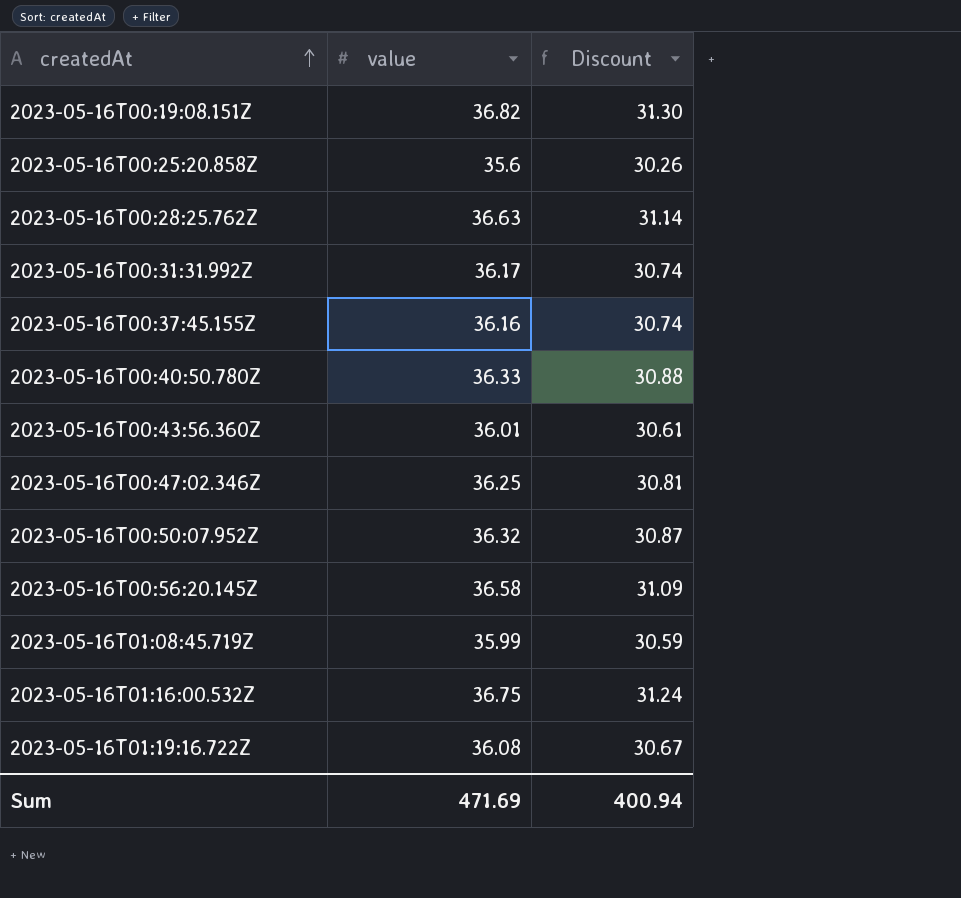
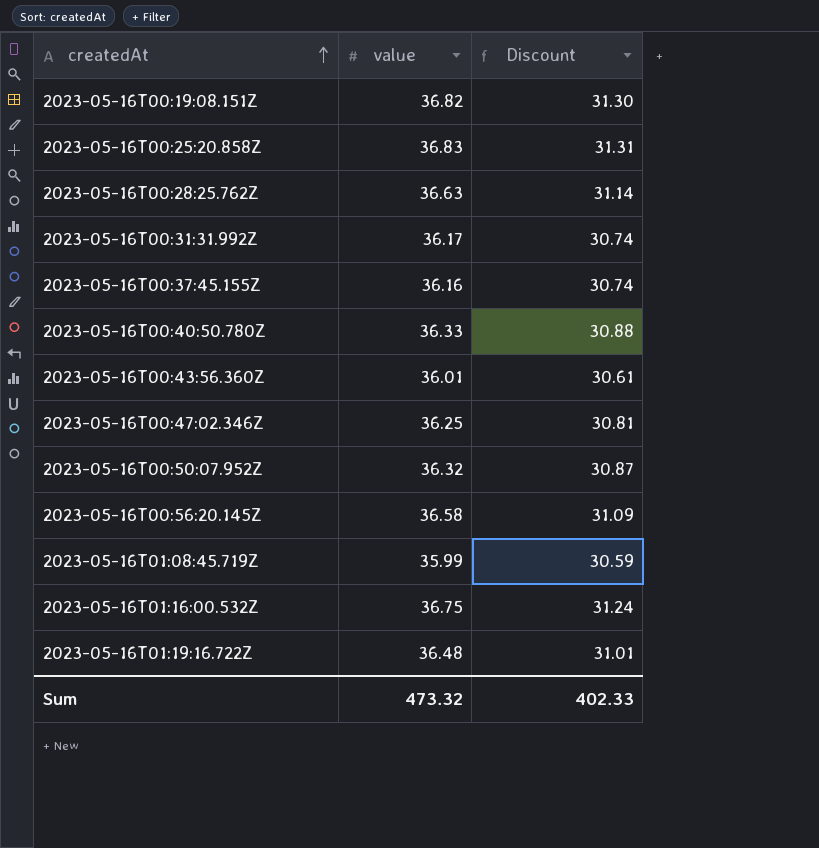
2023-05-16T00:25:20.858Z | value: 35.6 -> 36.83
2023-05-16T00:25:20.858Z | Discount: 30.26 -> 31.31
2023-05-16T01:19:16.722Z | value: 36.08 -> 36.48
2023-05-16T01:19:16.722Z | Discount: 30.67 -> 31.01
Sum | value: 471.69 -> 473.32
Sum | Discount: 400.94 -> 402.33

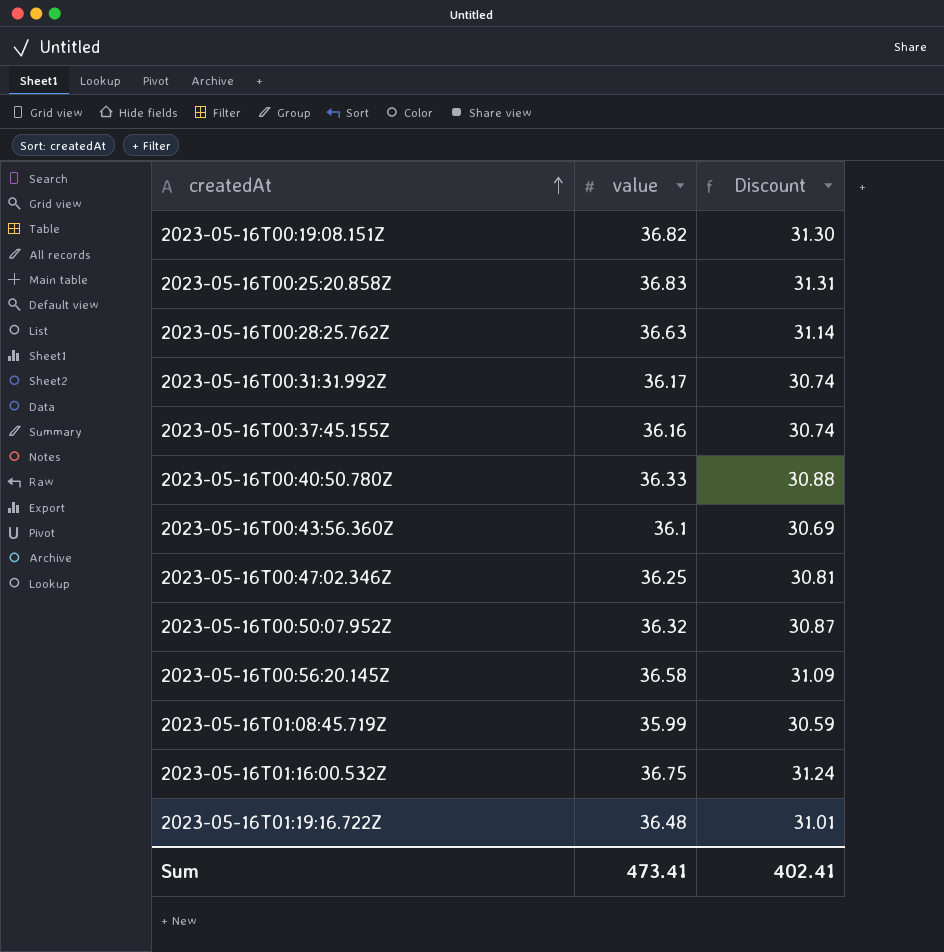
2023-05-16T00:43:56.360Z | value: 36.01 -> 36.1
2023-05-16T00:43:56.360Z | Discount: 30.61 -> 30.69
Sum | value: 473.32 -> 473.41
Sum | Discount: 402.33 -> 402.41

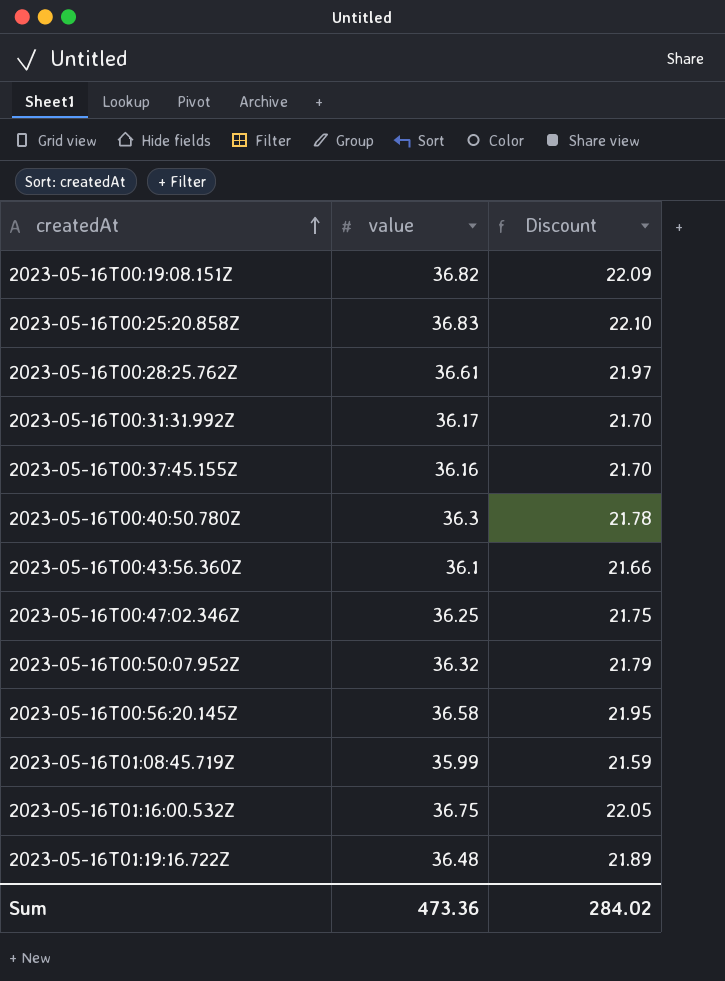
column Discount | formula: [value] * 0.85 -> [value] * 0.6
2023-05-16T00:28:25.762Z | value: 36.63 -> 36.61
2023-05-16T00:40:50.780Z | value: 36.33 -> 36.3
Sum | value: 473.41 -> 473.36
Sum | Discount: 402.41 -> 284.02

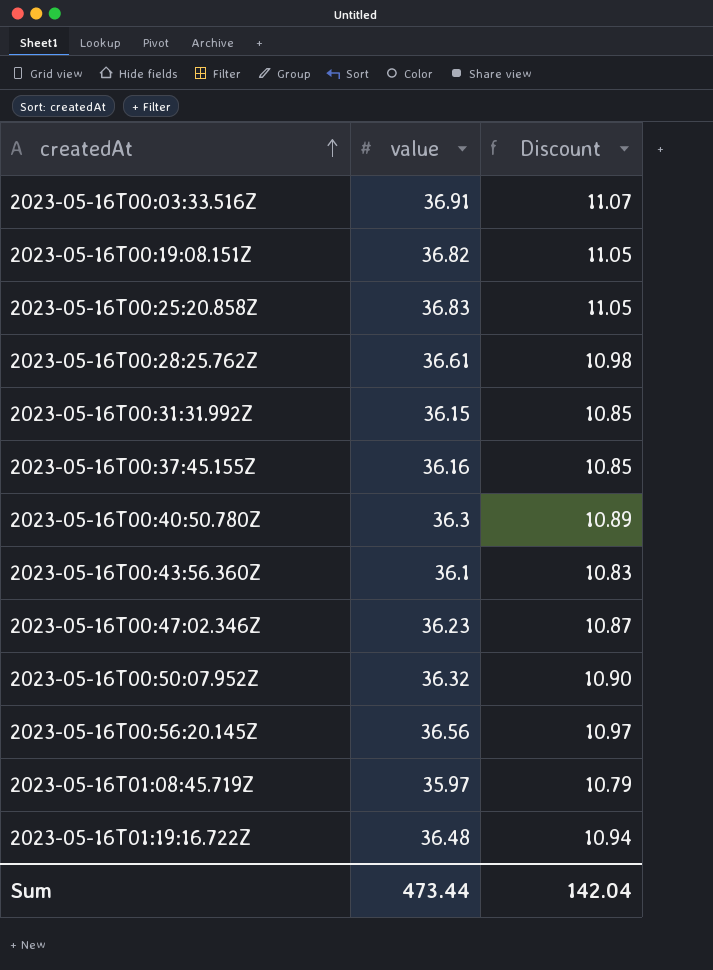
column Discount | formula: [value] * 0.6 -> [value] * 0.3
row 2023-05-16T01:16:00.532Z: 36.75 | 22.05 -> none
row 2023-05-16T00:03:33.516Z: none -> 36.91 | 11.07
2023-05-16T00:31:31.992Z | value: 36.17 -> 36.15
2023-05-16T00:47:02.346Z | value: 36.25 -> 36.23
2023-05-16T00:56:20.145Z | value: 36.58 -> 36.56
2023-05-16T01:08:45.719Z | value: 35.99 -> 35.97
Sum | value: 473.36 -> 473.44
Sum | Discount: 284.02 -> 142.04

